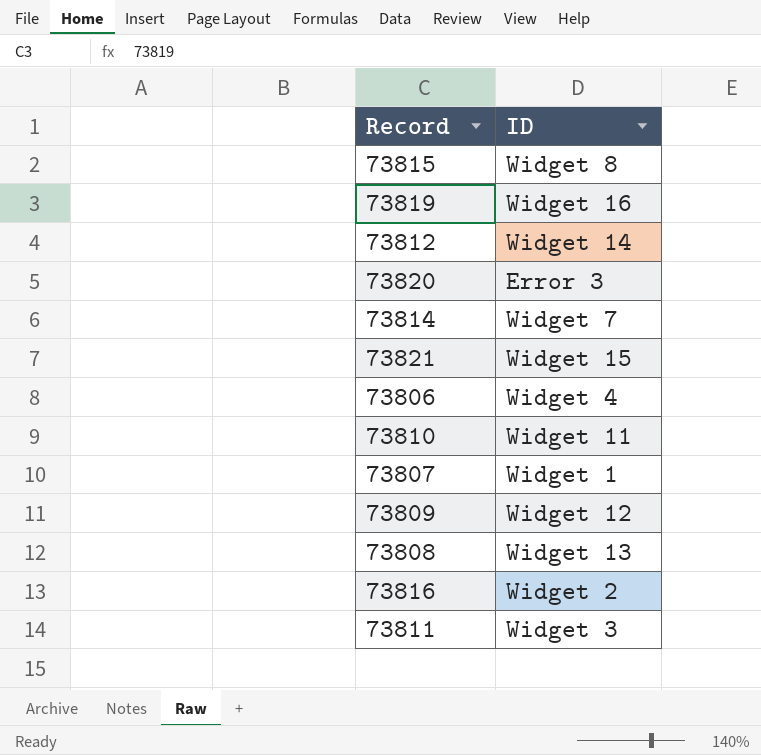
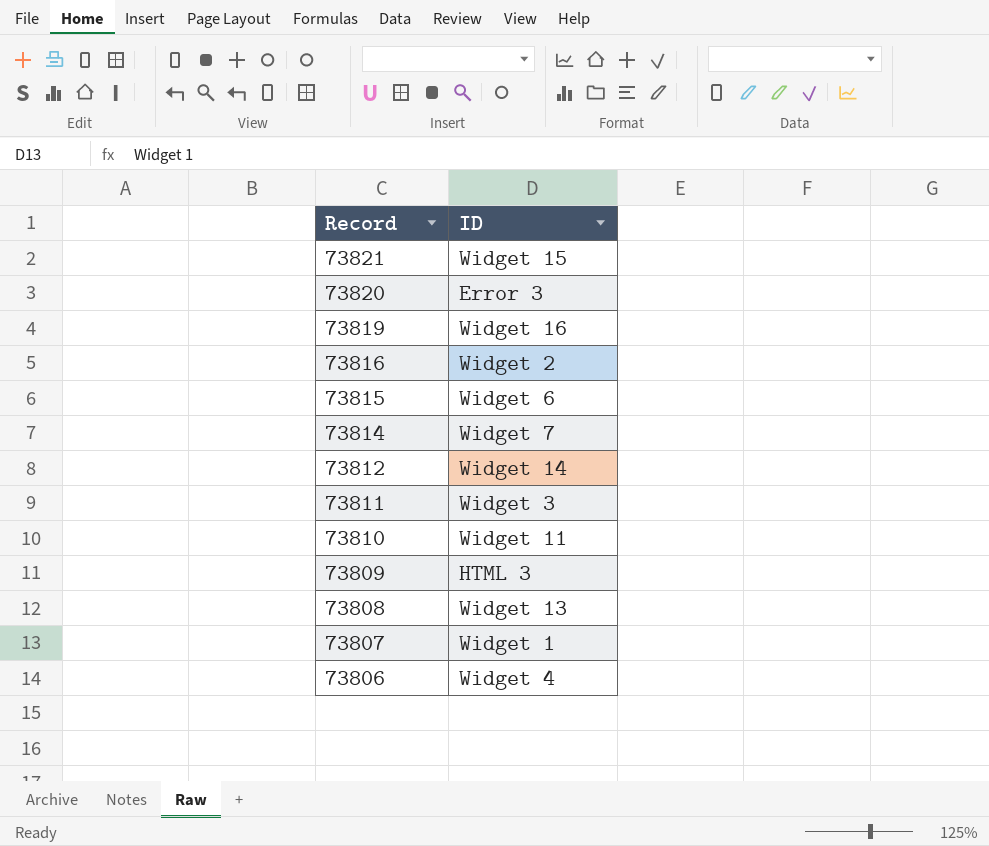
row order: none -> Record descending
73815 | ID: Widget 8 -> Widget 6
73809 | ID: Widget 12 -> HTML 3

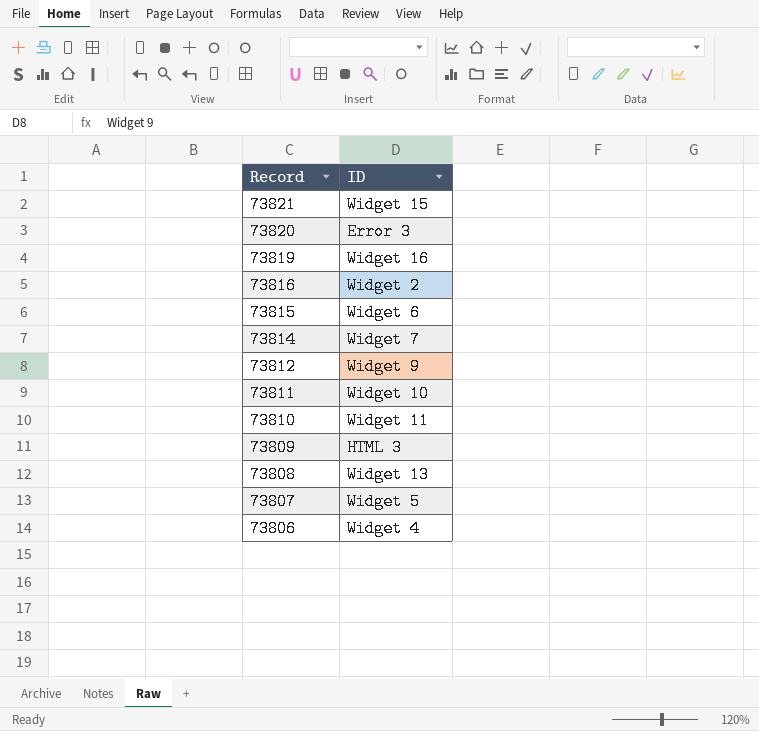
73812 | ID: Widget 14 -> Widget 9
73811 | ID: Widget 3 -> Widget 10
73807 | ID: Widget 1 -> Widget 5

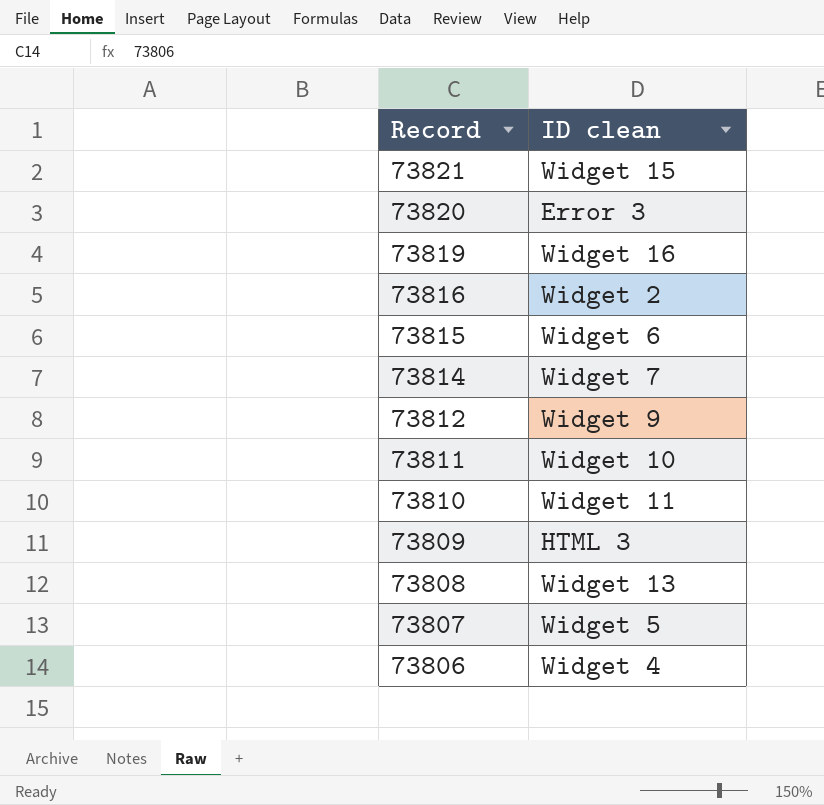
column name: ID -> ID clean

